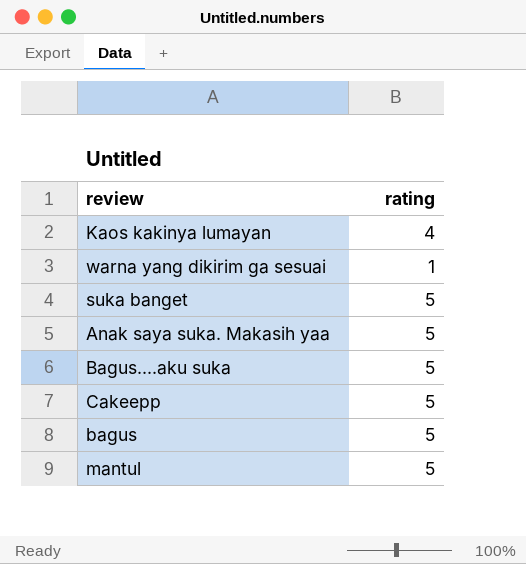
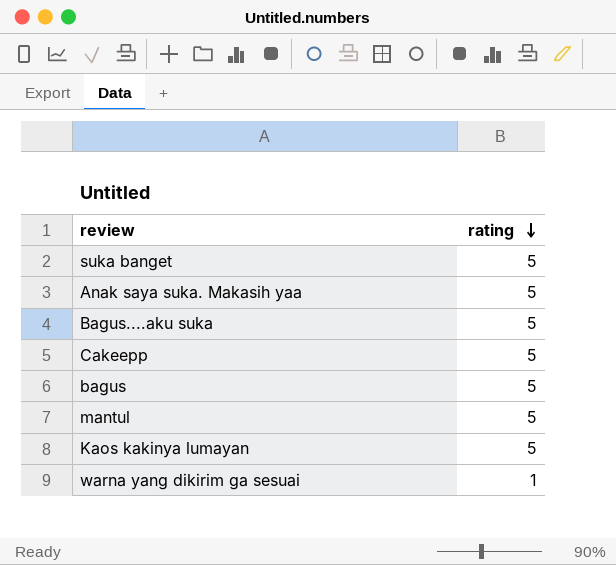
row order: none -> rating descending
Kaos kakinya lumayan | rating: 4 -> 5

